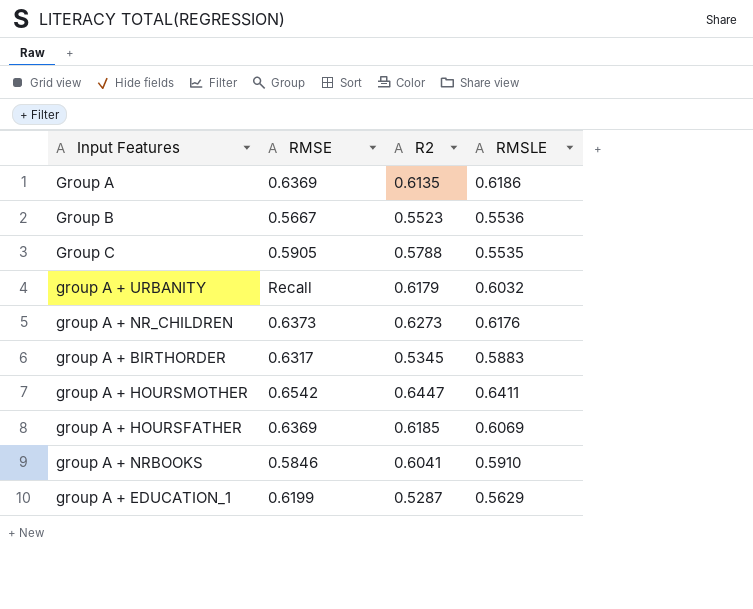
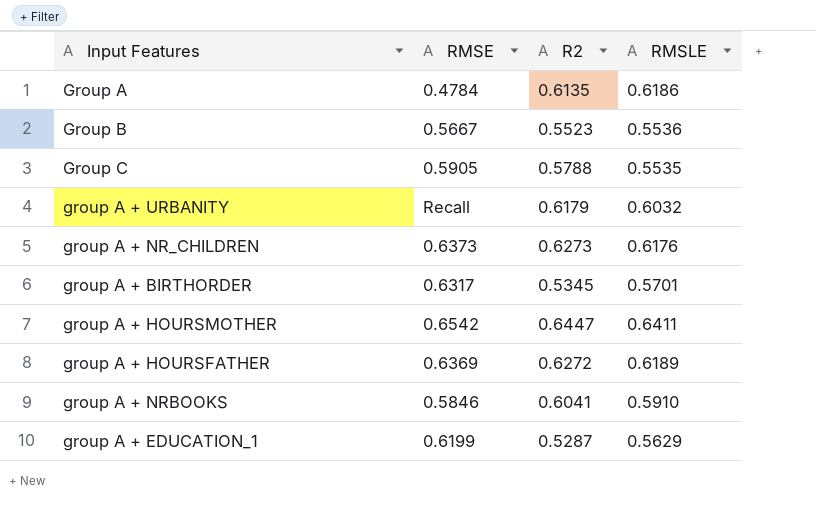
Group A | RMSE: 0.6369 -> 0.4784
group A + BIRTHORDER | RMSLE: 0.5883 -> 0.5701
group A + HOURSFATHER | R2: 0.6185 -> 0.6272
group A + HOURSFATHER | RMSLE: 0.6069 -> 0.6189

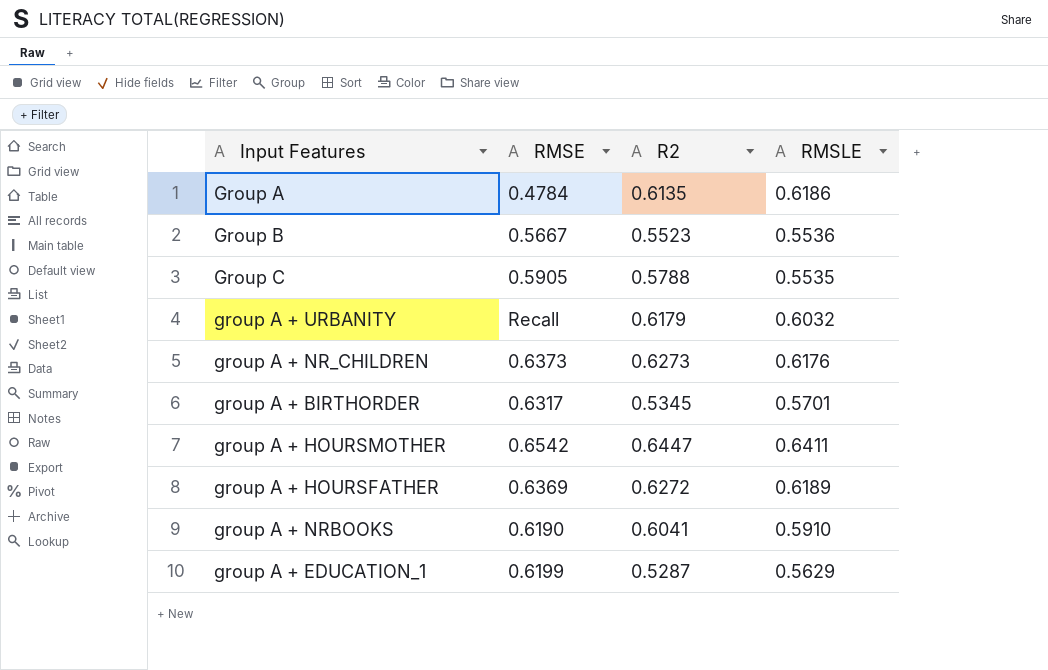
group A + NRBOOKS | RMSE: 0.5846 -> 0.6190

